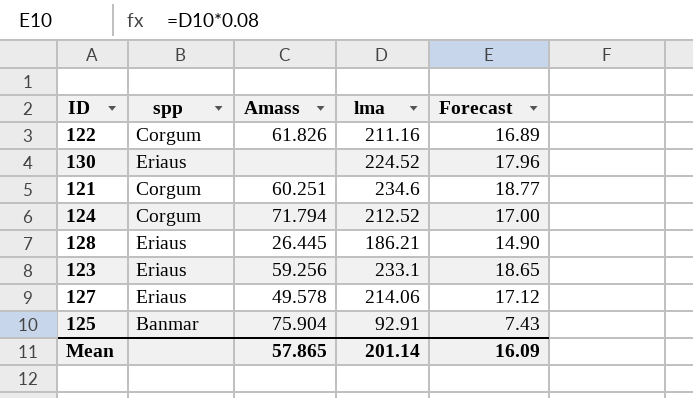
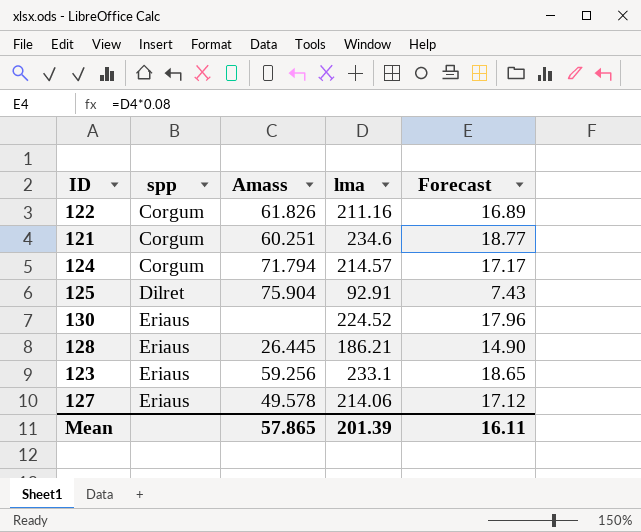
row order: none -> spp ascending
124 | lma: 212.52 -> 214.57
124 | Forecast: 17.00 -> 17.17
125 | spp: Banmar -> Dilret
Mean | lma: 201.14 -> 201.39
Mean | Forecast: 16.09 -> 16.11

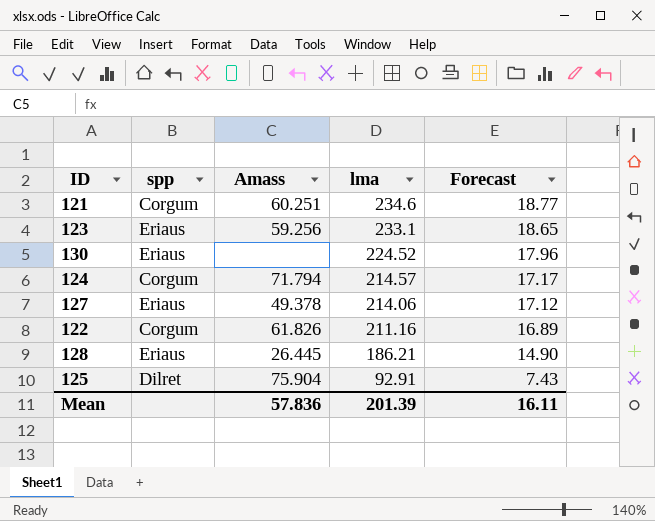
row order: spp ascending -> lma descending
127 | Amass: 49.578 -> 49.378
Mean | Amass: 57.865 -> 57.836

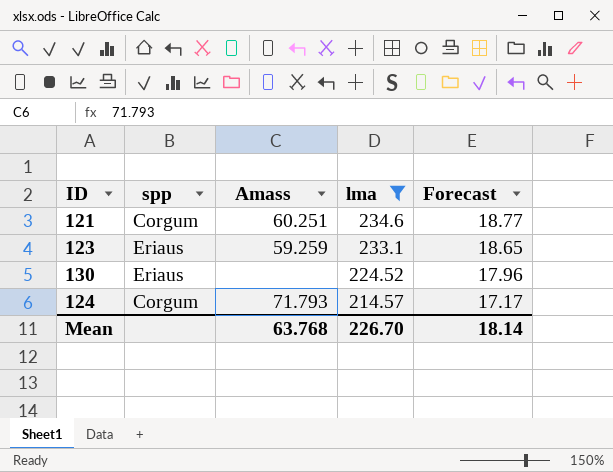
filter: none -> lma >= 214.57
123 | Amass: 59.256 -> 59.259
124 | Amass: 71.794 -> 71.793
Mean | Amass: 57.836 -> 63.768
Mean | lma: 201.39 -> 226.70
Mean | Forecast: 16.11 -> 18.14

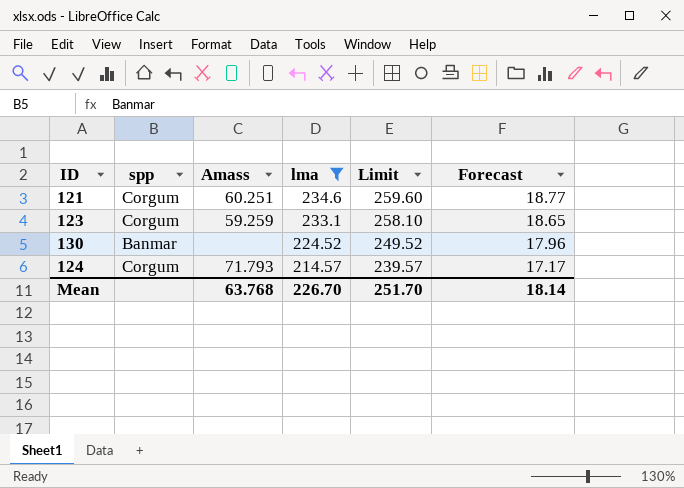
column Limit | formula: none -> [lma] + 25
123 | spp: Eriaus -> Corgum
130 | spp: Eriaus -> Banmar

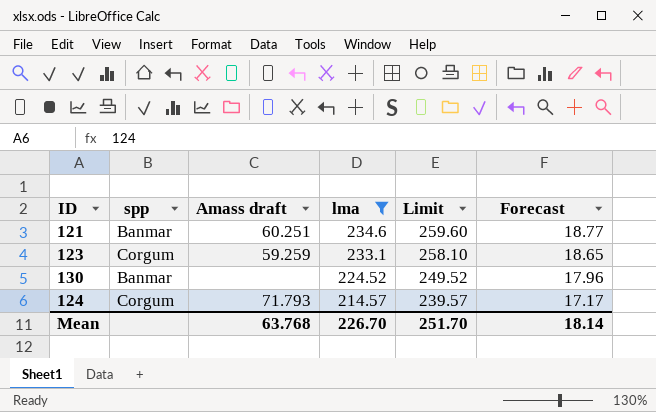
column name: Amass -> Amass draft
121 | spp: Corgum -> Banmar

